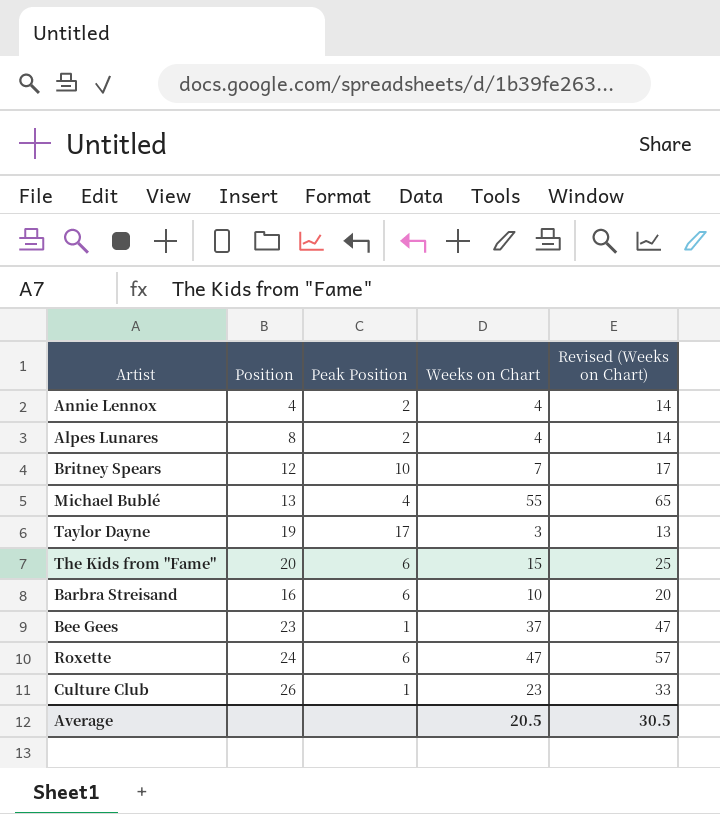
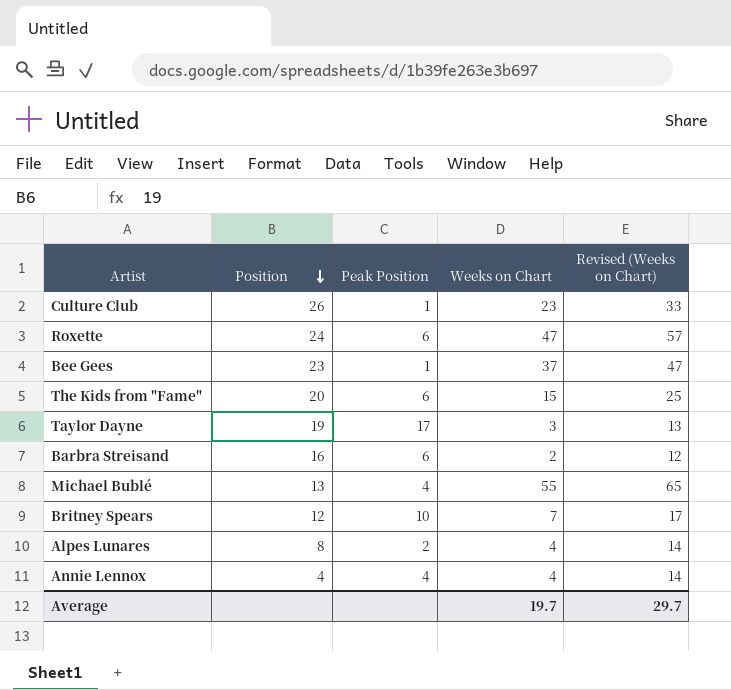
row order: none -> Position descending
Barbra Streisand | Weeks on Chart: 10 -> 2
Barbra Streisand | Revised (Weeks on Chart): 20 -> 12
Annie Lennox | Peak Position: 2 -> 4
Average | Weeks on Chart: 20.5 -> 19.7
Average | Revised (Weeks on Chart): 30.5 -> 29.7

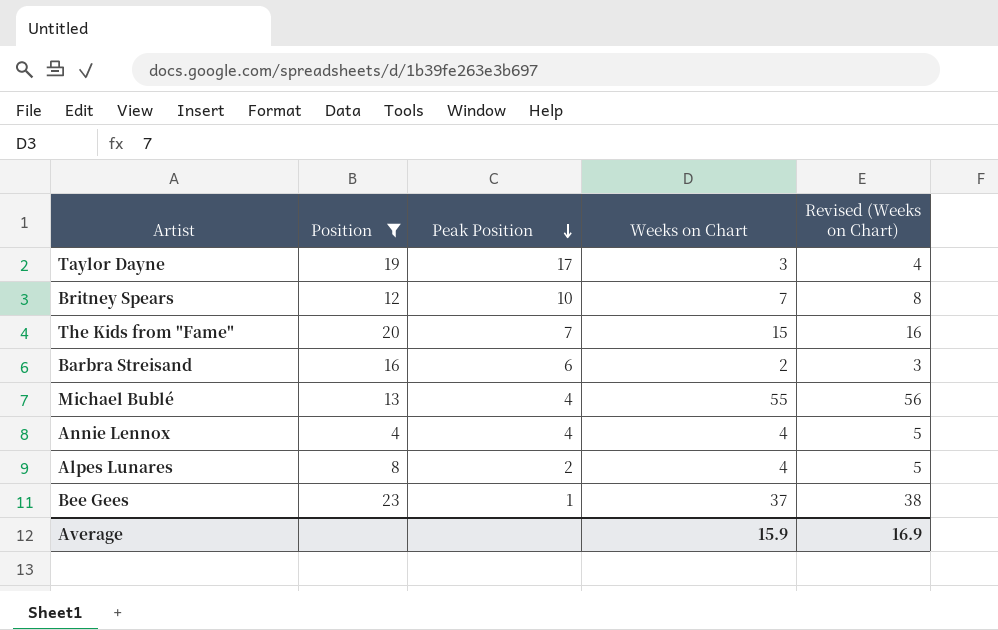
filter: none -> Position <= 23
row order: Position descending -> Peak Position descending
column Revised (Weeks on Chart) | formula: [Weeks on Chart] + 10 -> [Weeks on Chart] + 1
The Kids from "Fame" | Peak Position: 6 -> 7
Average | Weeks on Chart: 19.7 -> 15.9
Average | Revised (Weeks on Chart): 29.7 -> 16.9

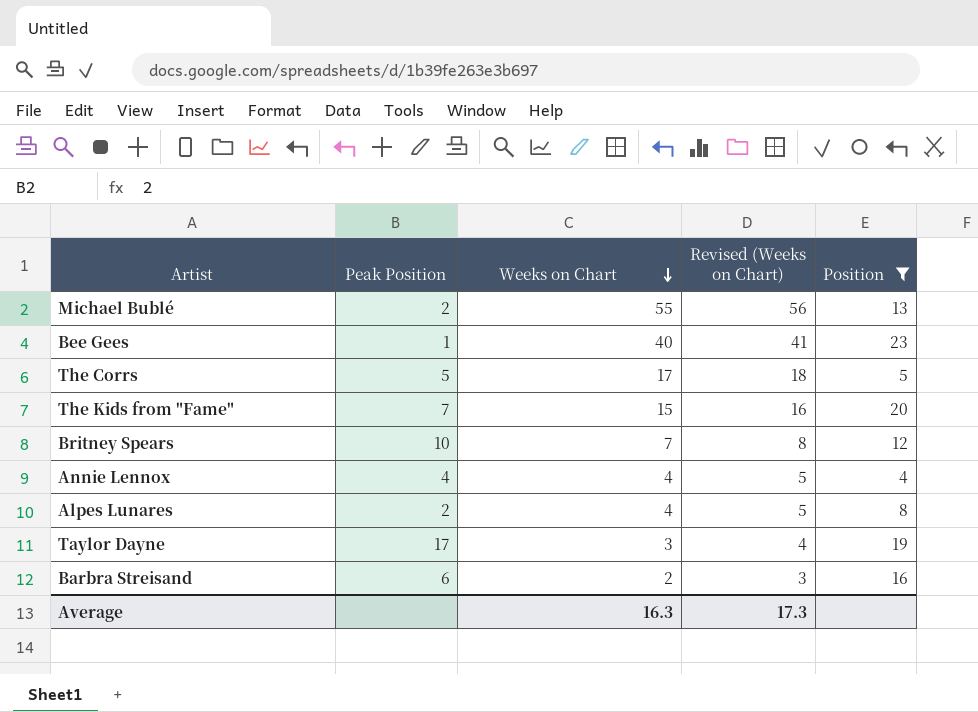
row order: Peak Position descending -> Weeks on Chart descending
column Position | position: 2 -> 5
Michael Bublé | Peak Position: 4 -> 2
Bee Gees | Weeks on Chart: 37 -> 40
Bee Gees | Revised (Weeks on Chart): 38 -> 41
row The Corrs: none -> 5 | 17 | 18 | 5
Average | Weeks on Chart: 15.9 -> 16.3
Average | Revised (Weeks on Chart): 16.9 -> 17.3

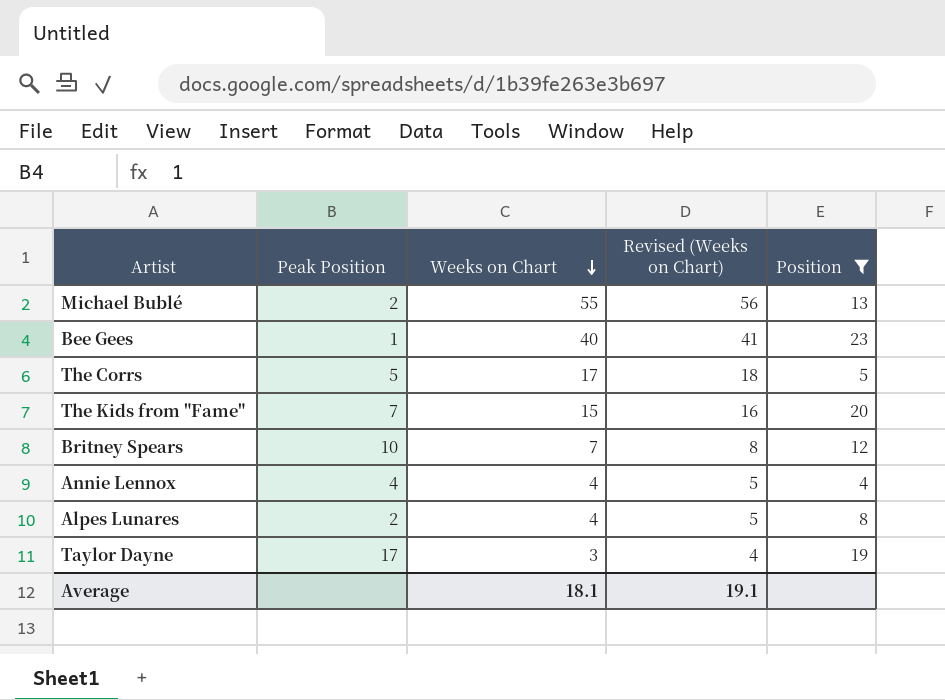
row Barbra Streisand: 6 | 2 | 3 | 16 -> none
Average | Weeks on Chart: 16.3 -> 18.1
Average | Revised (Weeks on Chart): 17.3 -> 19.1

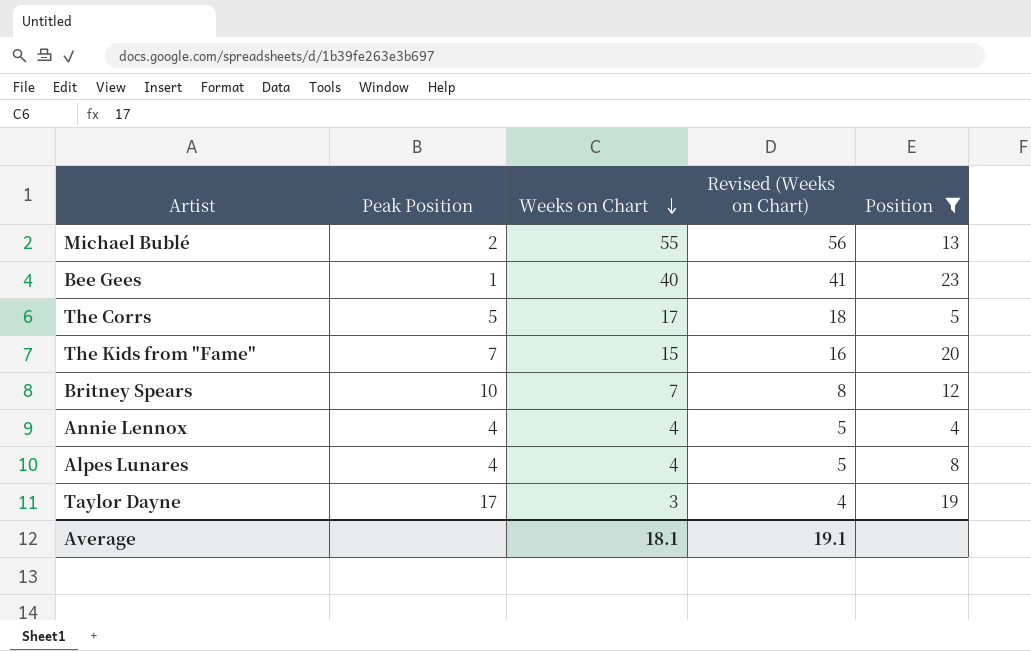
Alpes Lunares | Peak Position: 2 -> 4

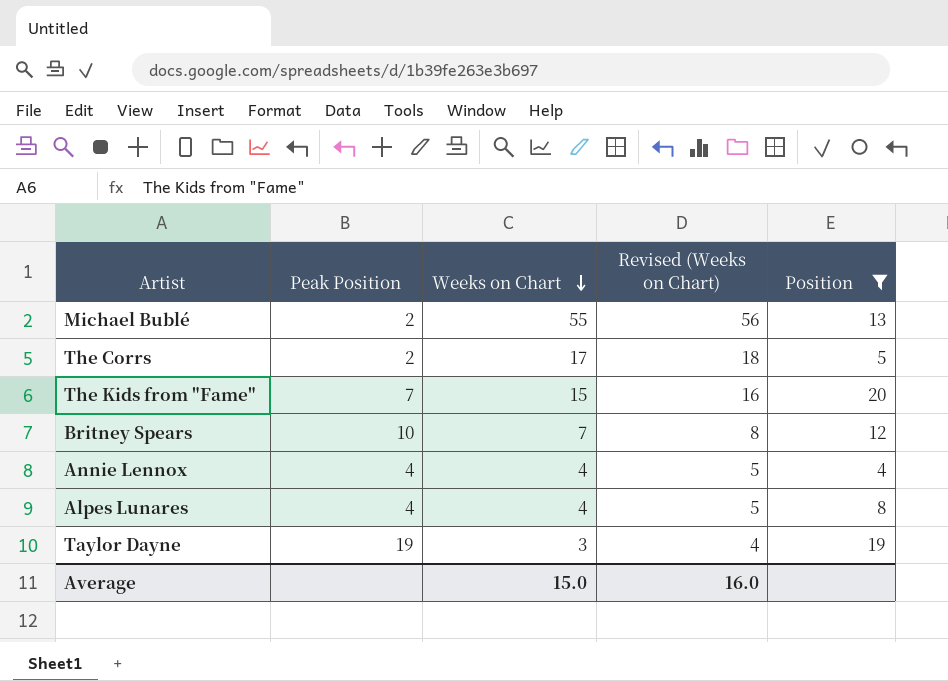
row Bee Gees: 1 | 40 | 41 | 23 -> none
The Corrs | Peak Position: 5 -> 2
Taylor Dayne | Peak Position: 17 -> 19
Average | Weeks on Chart: 18.1 -> 15.0
Average | Revised (Weeks on Chart): 19.1 -> 16.0

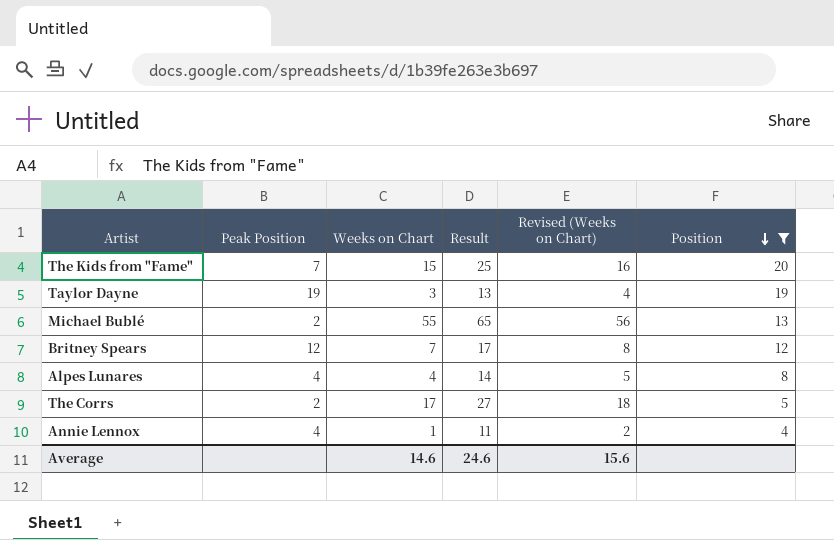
row order: Weeks on Chart descending -> Position descending
column Result | formula: none -> [Weeks on Chart] + 10
Britney Spears | Peak Position: 10 -> 12
Annie Lennox | Weeks on Chart: 4 -> 1
Annie Lennox | Revised (Weeks on Chart): 5 -> 2
Average | Weeks on Chart: 15.0 -> 14.6
Average | Revised (Weeks on Chart): 16.0 -> 15.6

